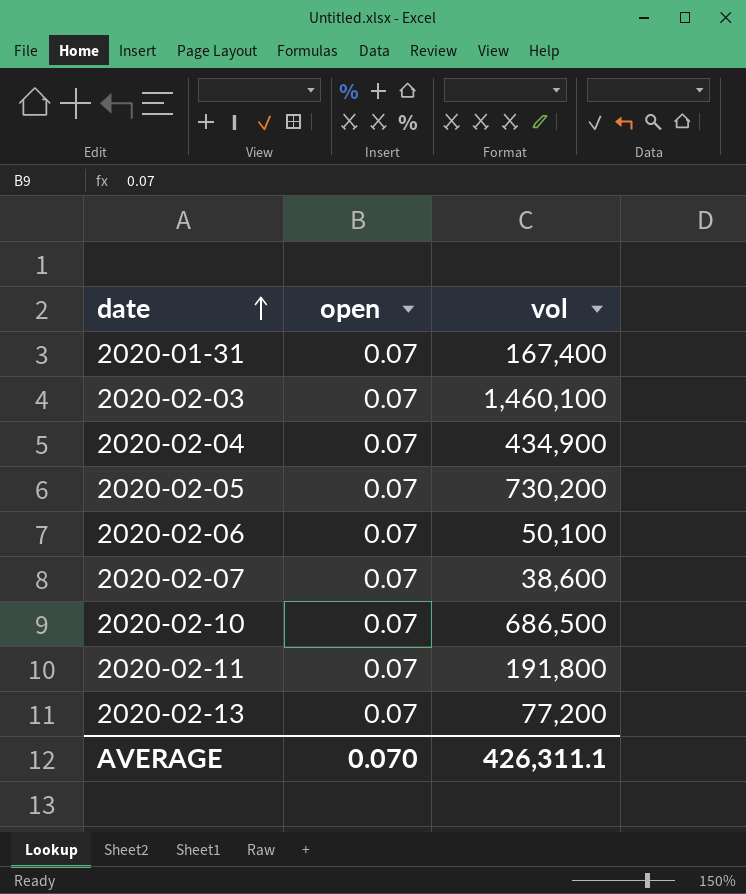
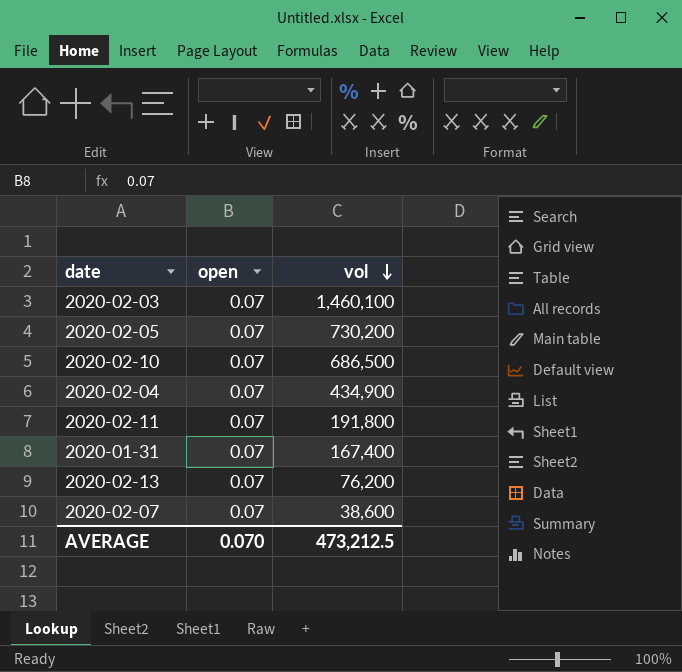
row order: date ascending -> vol descending
row 2020-02-06: 0.07 | 50,100 -> none
2020-02-13 | vol: 77,200 -> 76,200
AVERAGE | vol: 426,311.1 -> 473,212.5

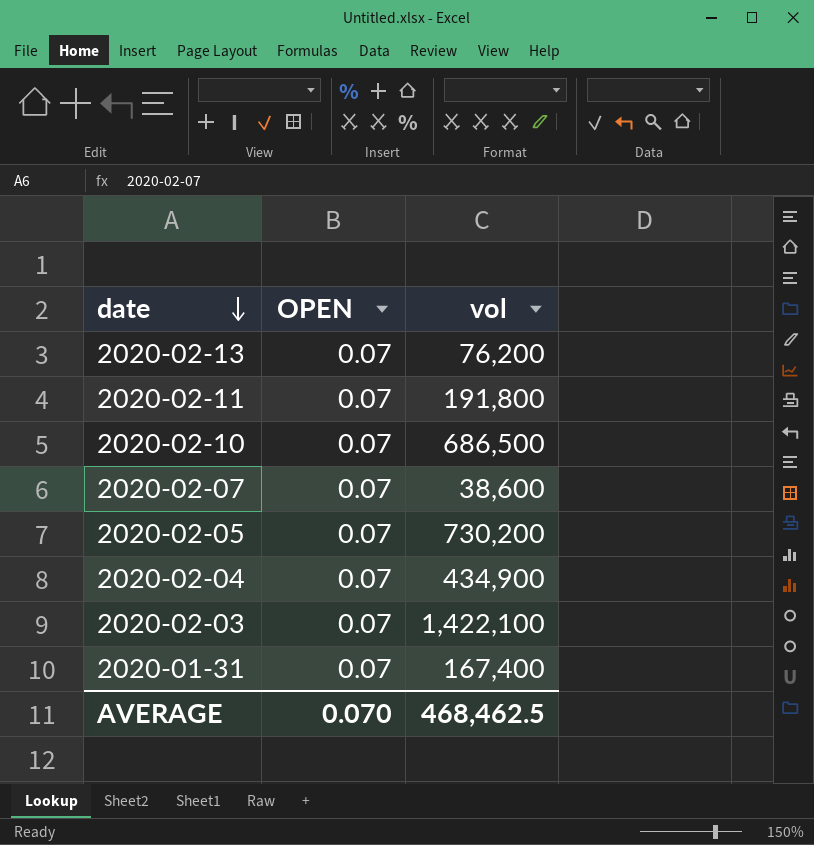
row order: vol descending -> date descending
column name: open -> OPEN
2020-02-03 | vol: 1,460,100 -> 1,422,100
AVERAGE | vol: 473,212.5 -> 468,462.5

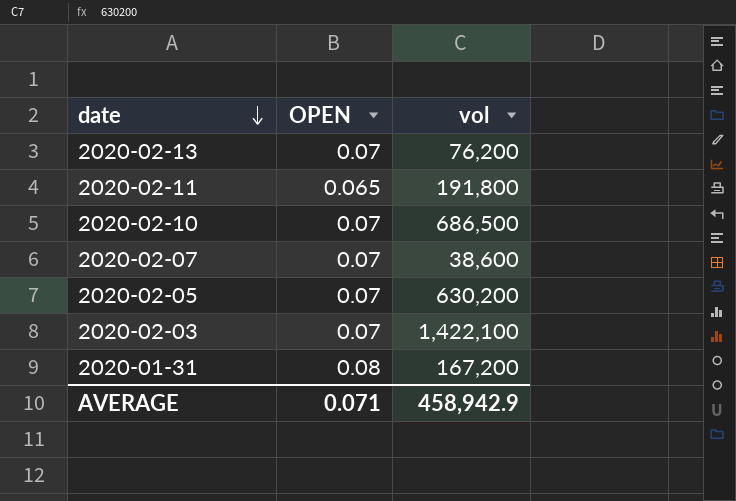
row 2020-02-04: 0.07 | 434,900 -> none
2020-02-11 | OPEN: 0.07 -> 0.065
2020-02-05 | vol: 730,200 -> 630,200
2020-01-31 | OPEN: 0.07 -> 0.08
2020-01-31 | vol: 167,400 -> 167,200
AVERAGE | OPEN: 0.070 -> 0.071
AVERAGE | vol: 468,462.5 -> 458,942.9

